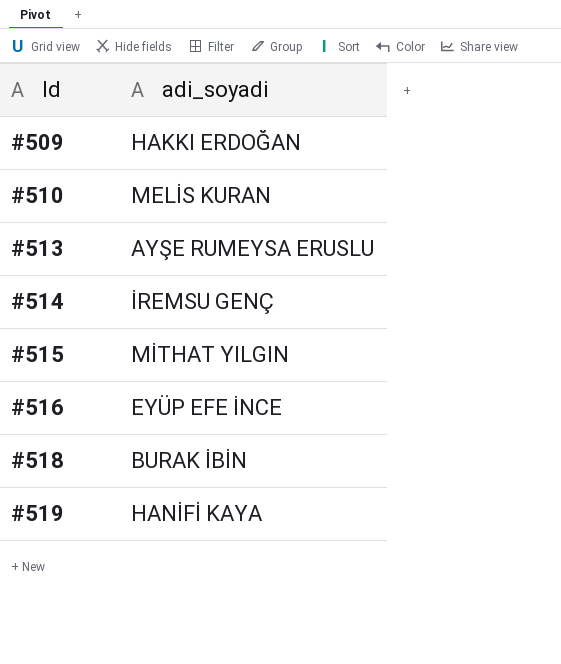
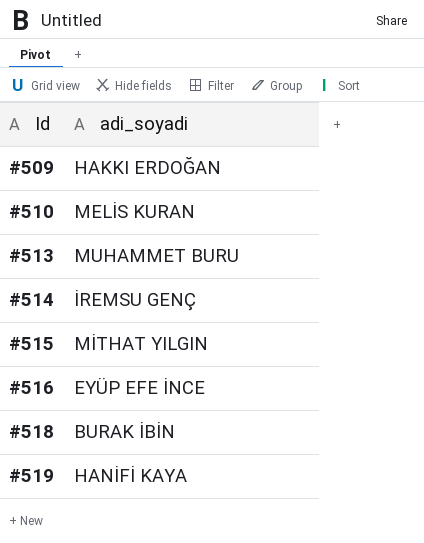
#513 | adi_soyadi: AYŞE RUMEYSA ERUSLU -> MUHAMMET BURU

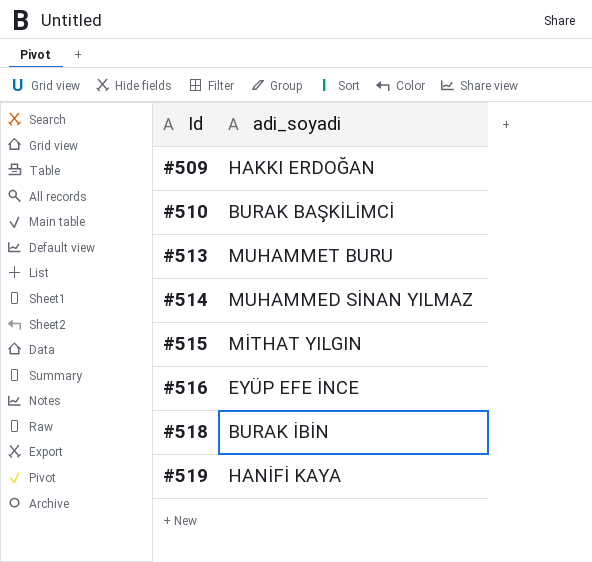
#510 | adi_soyadi: MELİS KURAN -> BURAK BAŞKİLİMCİ
#514 | adi_soyadi: İREMSU GENÇ -> MUHAMMED SİNAN YILMAZ

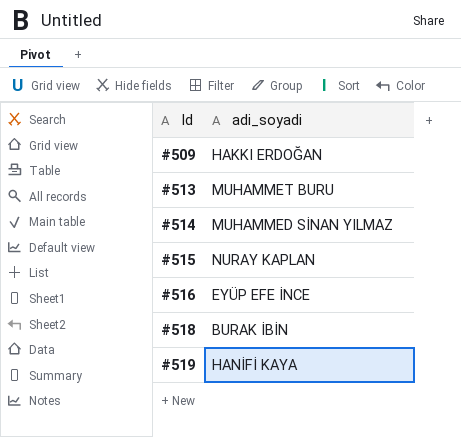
row #510: BURAK BAŞKİLİMCİ -> none
#515 | adi_soyadi: MİTHAT YILGIN -> NURAY KAPLAN

